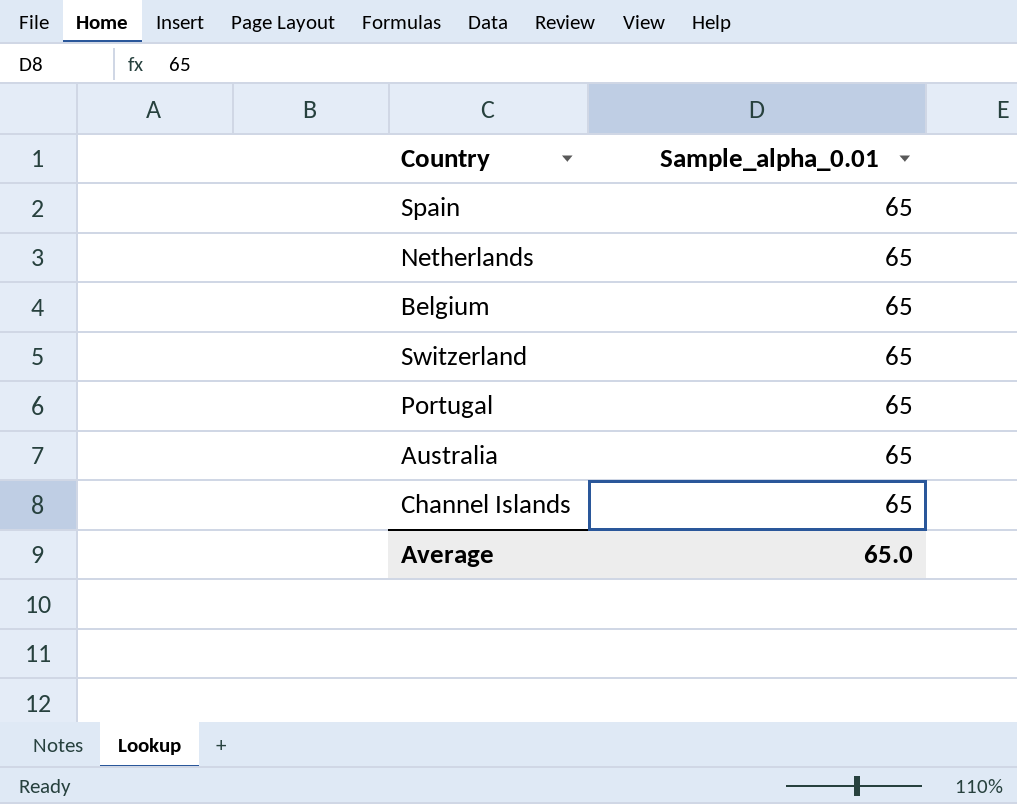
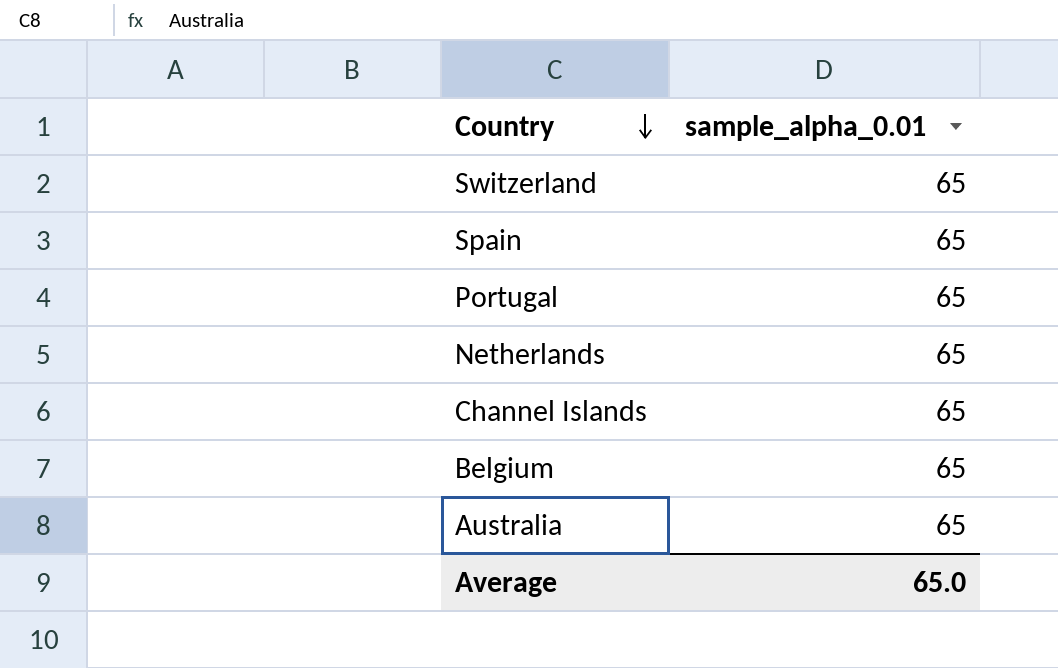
row order: none -> Country descending
column name: Sample_alpha_0.01 -> sample_alpha_0.01

